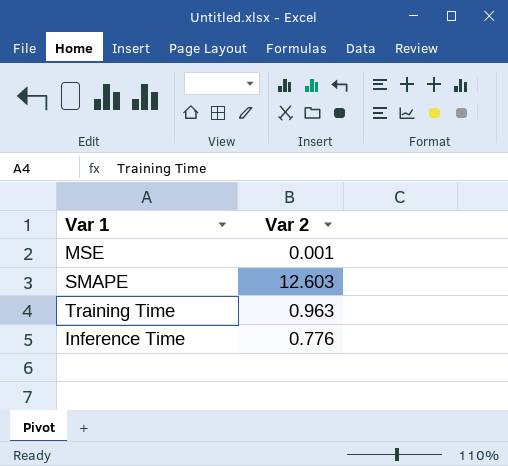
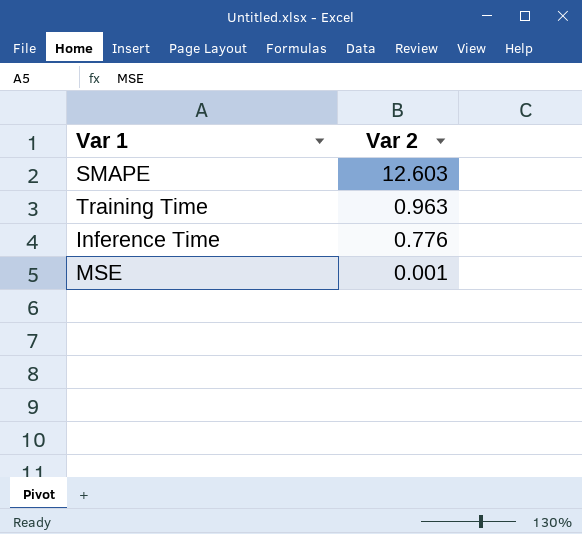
row order: none -> Var 2 descending

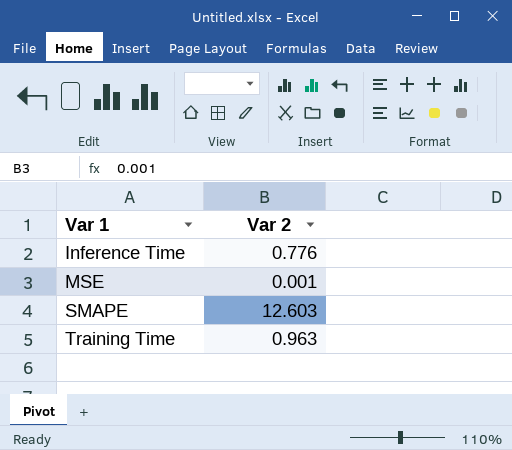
row order: Var 2 descending -> Var 1 ascending

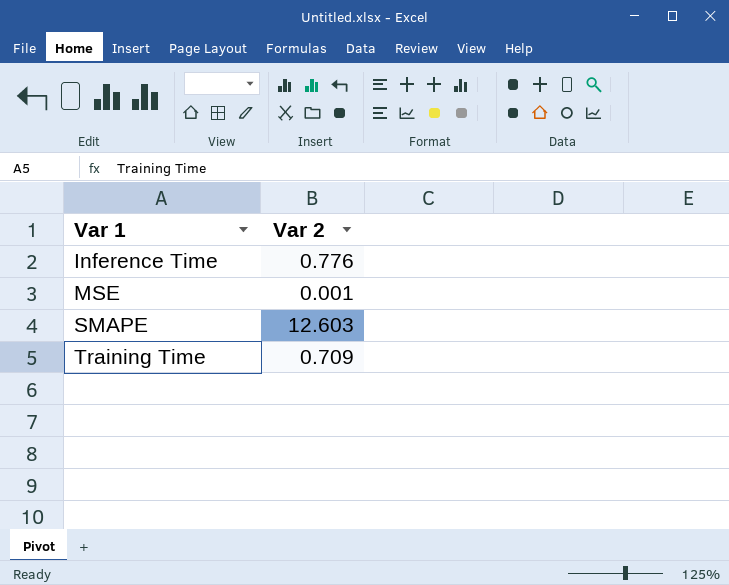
Training Time | Var 2: 0.963 -> 0.709

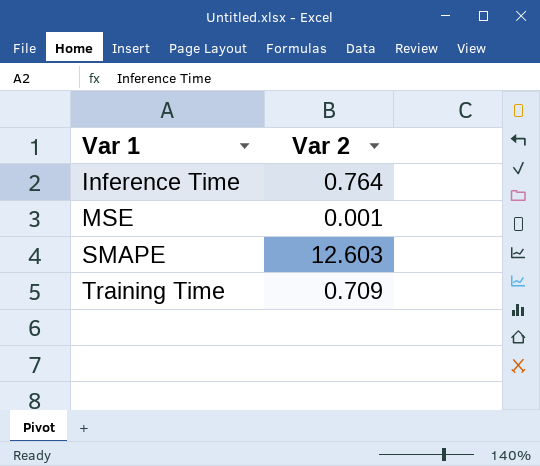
Inference Time | Var 2: 0.776 -> 0.764

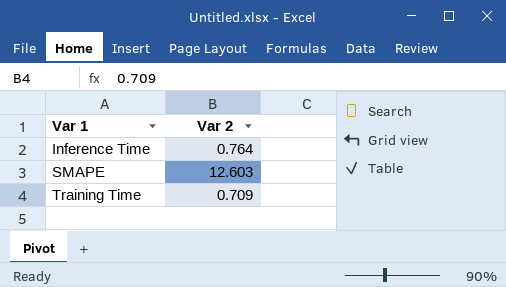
row MSE: 0.001 -> none

